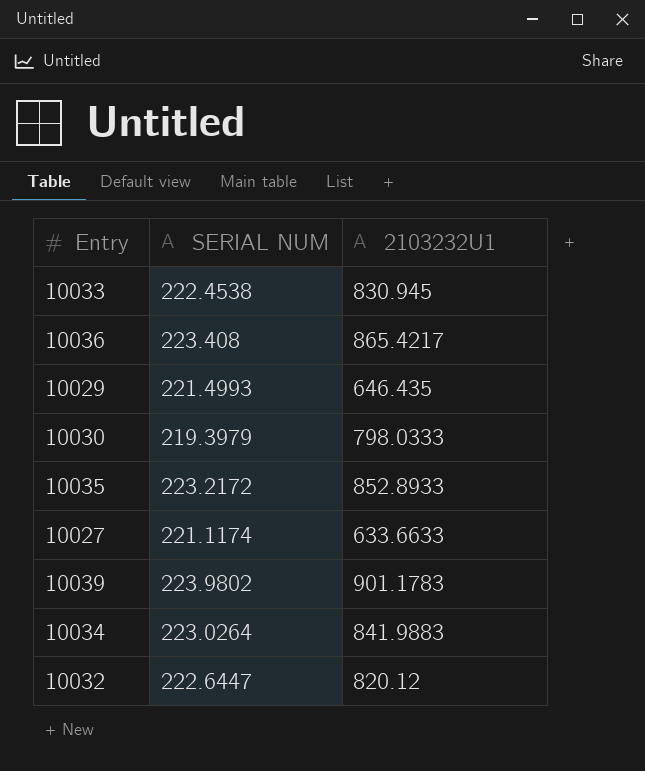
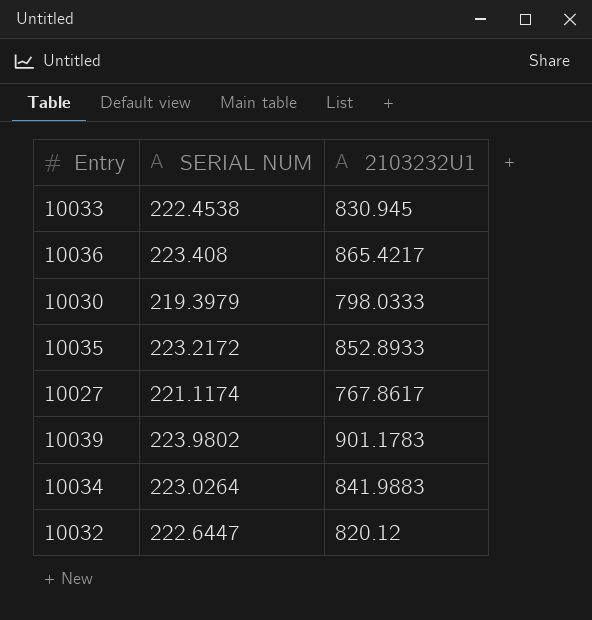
row 10029: 221.4993 | 646.435 -> none
10027 | 2103232U1: 633.6633 -> 767.8617

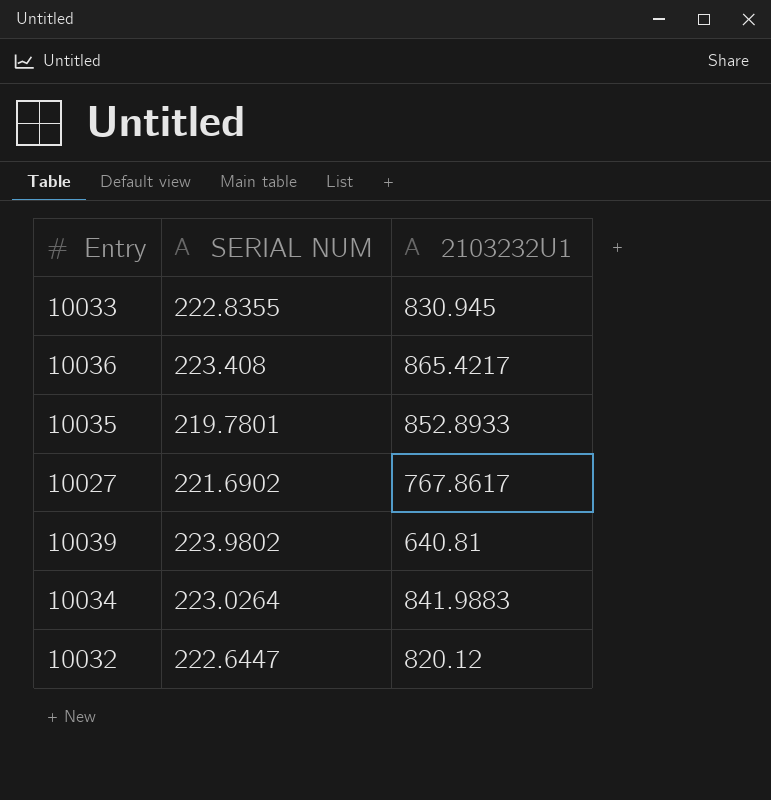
row 10030: 219.3979 | 798.0333 -> none
10033 | SERIAL NUM: 222.4538 -> 222.8355
10035 | SERIAL NUM: 223.2172 -> 219.7801
10027 | SERIAL NUM: 221.1174 -> 221.6902
10039 | 2103232U1: 901.1783 -> 640.81

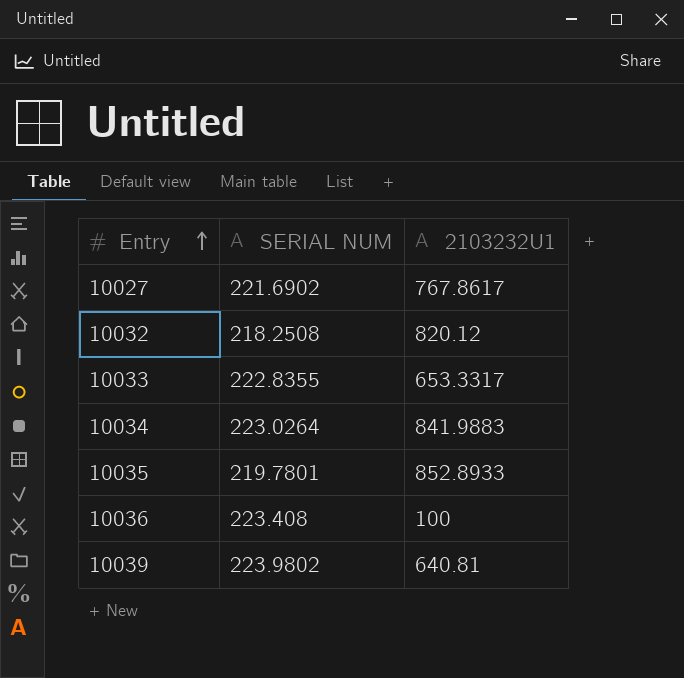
row order: none -> Entry ascending
10032 | SERIAL NUM: 222.6447 -> 218.2508
10033 | 2103232U1: 830.945 -> 653.3317
10036 | 2103232U1: 865.4217 -> 100

